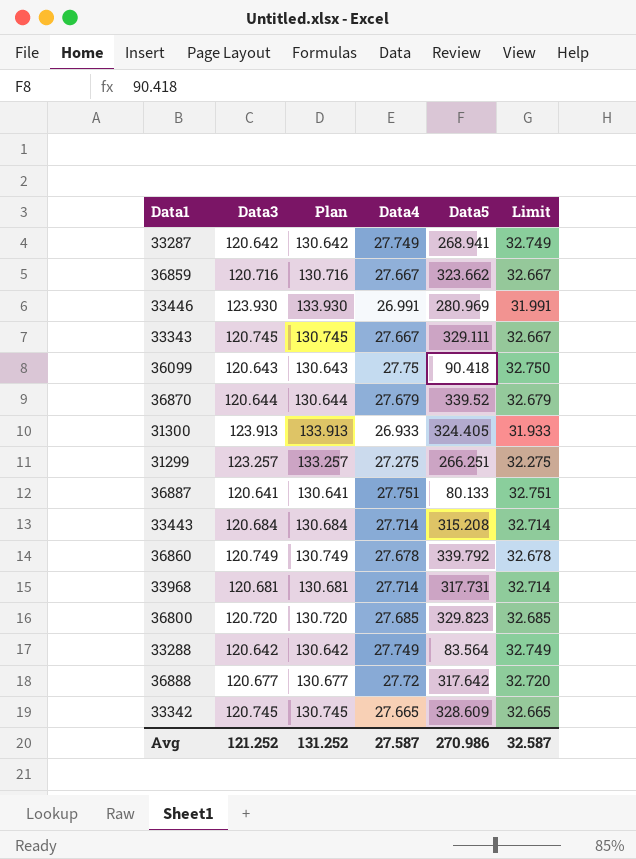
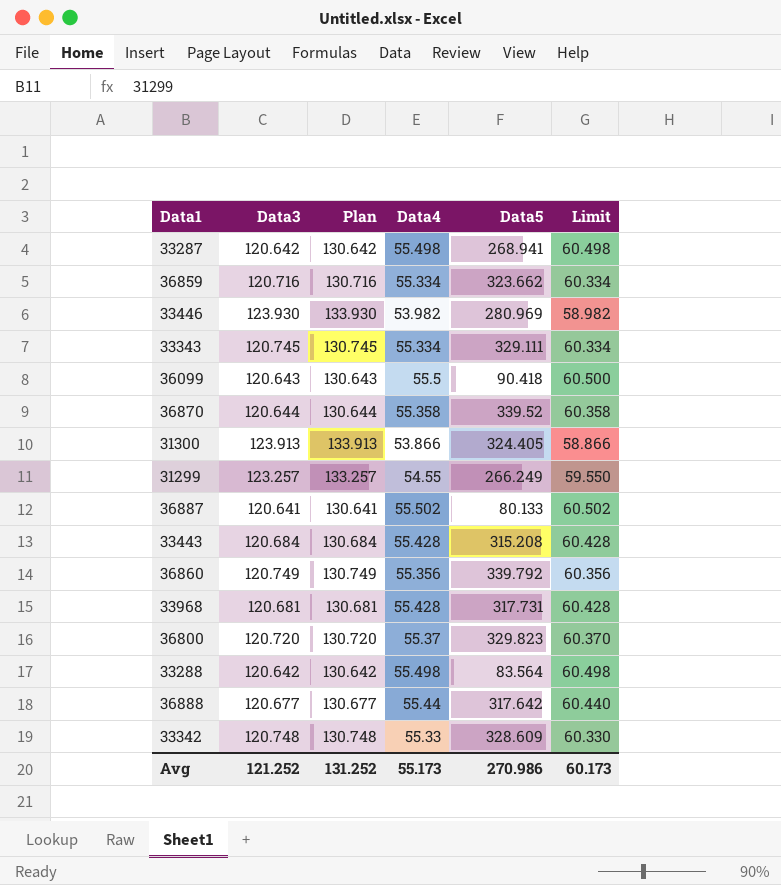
33287 | Data4: 27.749 -> 55.498
33287 | Limit: 32.749 -> 60.498
36859 | Data4: 27.667 -> 55.334
36859 | Limit: 32.667 -> 60.334
33446 | Data4: 26.991 -> 53.982
33446 | Limit: 31.991 -> 58.982
33343 | Data4: 27.667 -> 55.334
33343 | Limit: 32.667 -> 60.334
36099 | Data4: 27.75 -> 55.5
36099 | Limit: 32.750 -> 60.500
36870 | Data4: 27.679 -> 55.358
36870 | Limit: 32.679 -> 60.358
31300 | Data4: 26.933 -> 53.866
31300 | Limit: 31.933 -> 58.866
31299 | Data4: 27.275 -> 54.55
31299 | Data5: 266.251 -> 266.249
31299 | Limit: 32.275 -> 59.550
36887 | Data4: 27.751 -> 55.502
36887 | Limit: 32.751 -> 60.502
33443 | Data4: 27.714 -> 55.428
33443 | Limit: 32.714 -> 60.428
36860 | Data4: 27.678 -> 55.356
36860 | Limit: 32.678 -> 60.356
33968 | Data4: 27.714 -> 55.428
33968 | Limit: 32.714 -> 60.428
36800 | Data4: 27.685 -> 55.37
36800 | Limit: 32.685 -> 60.370
33288 | Data4: 27.749 -> 55.498
33288 | Limit: 32.749 -> 60.498
36888 | Data4: 27.72 -> 55.44
36888 | Limit: 32.720 -> 60.440
33342 | Data3: 120.745 -> 120.748
33342 | Plan: 130.745 -> 130.748
33342 | Data4: 27.665 -> 55.33
33342 | Limit: 32.665 -> 60.330
Avg | Data4: 27.587 -> 55.173
Avg | Limit: 32.587 -> 60.173

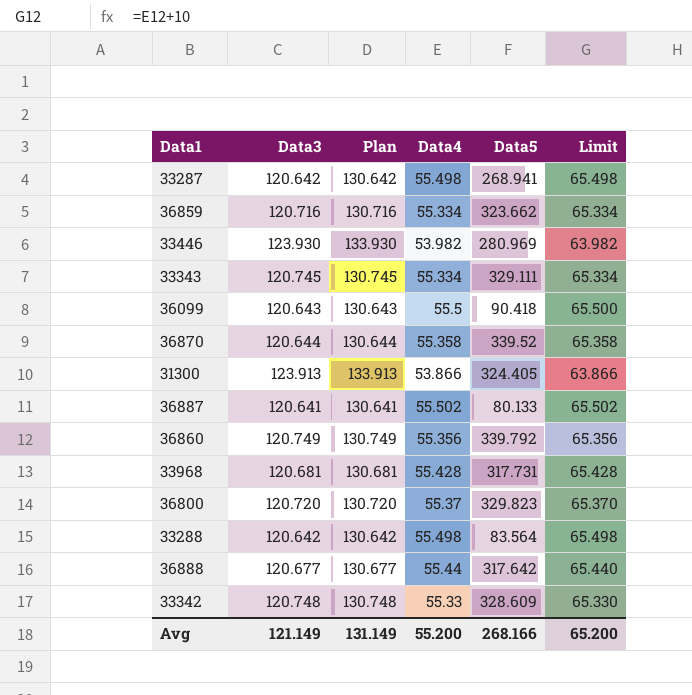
column Limit | formula: [Data4] + 5 -> [Data4] + 10
row 31299: 123.257 | 133.257 | 54.55 | 266.249 | 59.550 -> none
row 33443: 120.684 | 130.684 | 55.428 | 315.208 | 60.428 -> none
Avg | Data3: 121.252 -> 121.149
Avg | Plan: 131.252 -> 131.149
Avg | Data4: 55.173 -> 55.200
Avg | Data5: 270.986 -> 268.166
Avg | Limit: 60.173 -> 65.200

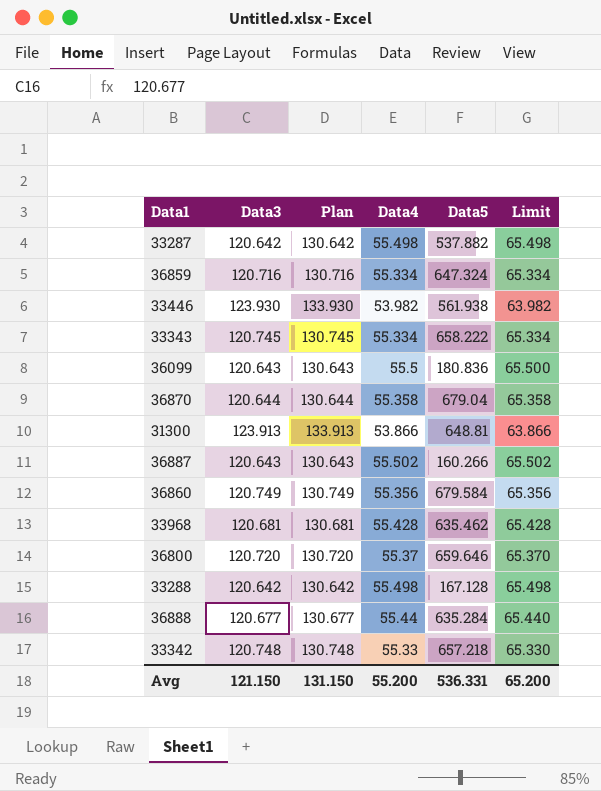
33287 | Data5: 268.941 -> 537.882
36859 | Data5: 323.662 -> 647.324
33446 | Data5: 280.969 -> 561.938
33343 | Data5: 329.111 -> 658.222
36099 | Data5: 90.418 -> 180.836
36870 | Data5: 339.52 -> 679.04
31300 | Data5: 324.405 -> 648.81
36887 | Data3: 120.641 -> 120.643
36887 | Plan: 130.641 -> 130.643
36887 | Data5: 80.133 -> 160.266
36860 | Data5: 339.792 -> 679.584
33968 | Data5: 317.731 -> 635.462
36800 | Data5: 329.823 -> 659.646
33288 | Data5: 83.564 -> 167.128
36888 | Data5: 317.642 -> 635.284
33342 | Data5: 328.609 -> 657.218
Avg | Data3: 121.149 -> 121.150
Avg | Plan: 131.149 -> 131.150
Avg | Data5: 268.166 -> 536.331

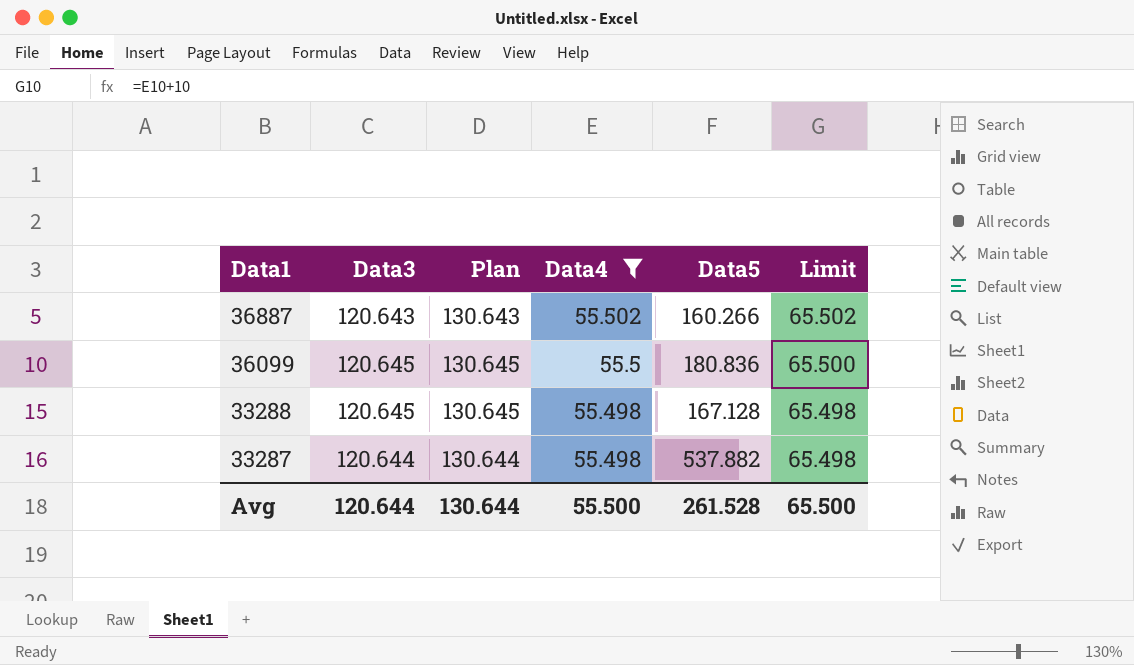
filter: none -> Data4 >= 55.498
row order: none -> Data1 descending
36099 | Data3: 120.643 -> 120.645
36099 | Plan: 130.643 -> 130.645
33288 | Data3: 120.642 -> 120.645
33288 | Plan: 130.642 -> 130.645
33287 | Data3: 120.642 -> 120.644
33287 | Plan: 130.642 -> 130.644
Avg | Data3: 121.150 -> 120.644
Avg | Plan: 131.150 -> 130.644
Avg | Data4: 55.200 -> 55.500
Avg | Data5: 536.331 -> 261.528
Avg | Limit: 65.200 -> 65.500

